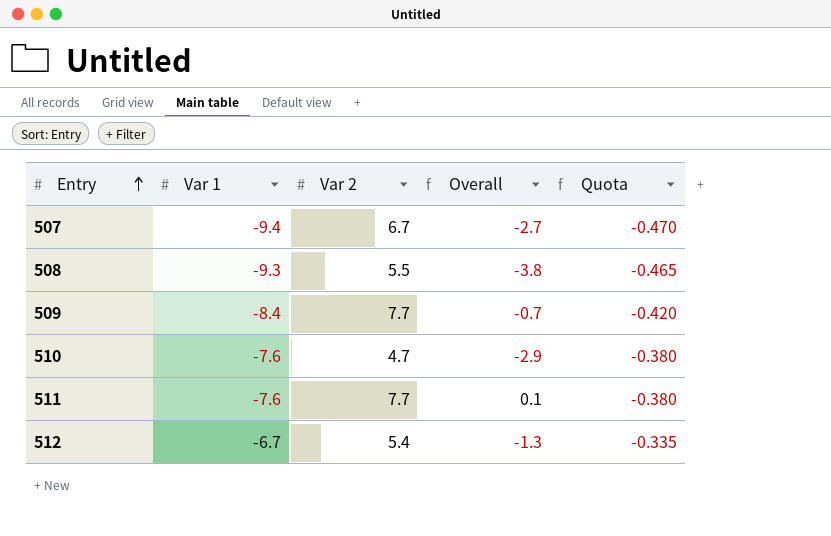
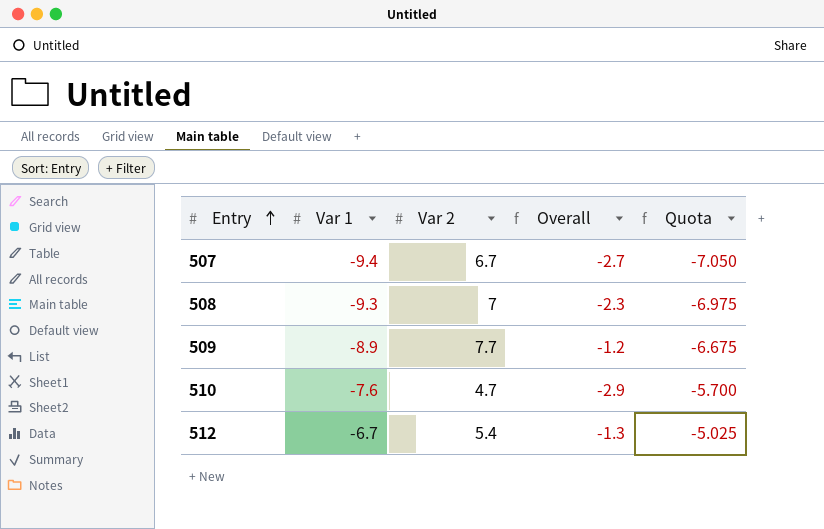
column Quota | formula: [Var 1] * 0.05 -> [Var 1] * 0.75
row 511: -7.6 | 7.7 | 0.1 | -0.380 -> none
508 | Var 2: 5.5 -> 7
508 | Overall: -3.8 -> -2.3
509 | Var 1: -8.4 -> -8.9
509 | Overall: -0.7 -> -1.2

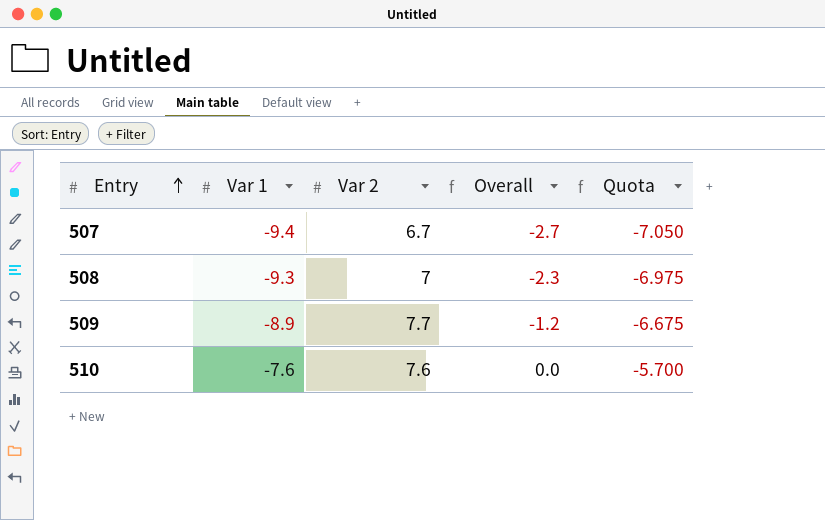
row 512: -6.7 | 5.4 | -1.3 | -5.025 -> none
510 | Var 2: 4.7 -> 7.6
510 | Overall: -2.9 -> 0.0

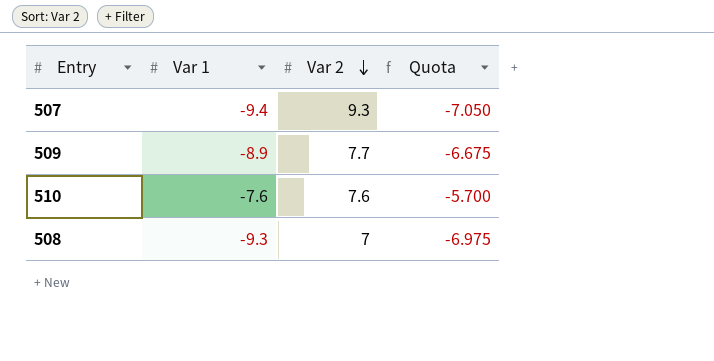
row order: Entry ascending -> Var 2 descending
column Overall | formula: [Var 1] + [Var 2] -> none
507 | Var 2: 6.7 -> 9.3

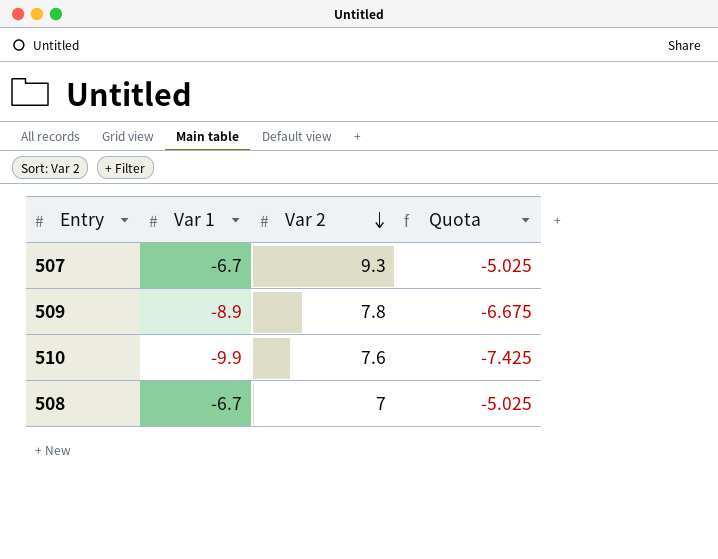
507 | Var 1: -9.4 -> -6.7
507 | Quota: -7.050 -> -5.025
509 | Var 2: 7.7 -> 7.8
510 | Var 1: -7.6 -> -9.9
510 | Quota: -5.700 -> -7.425
508 | Var 1: -9.3 -> -6.7
508 | Quota: -6.975 -> -5.025

